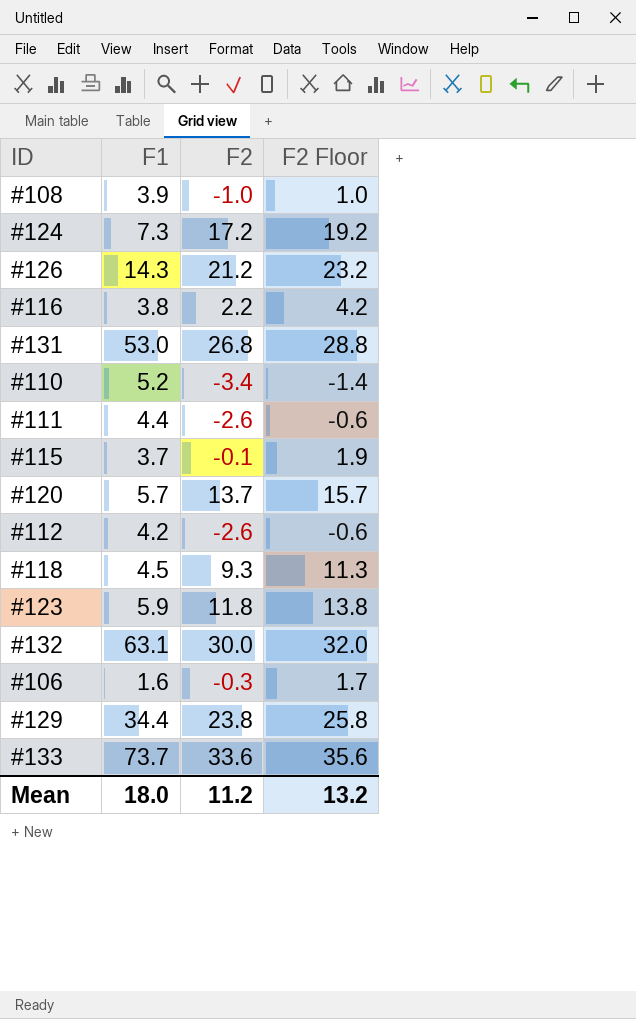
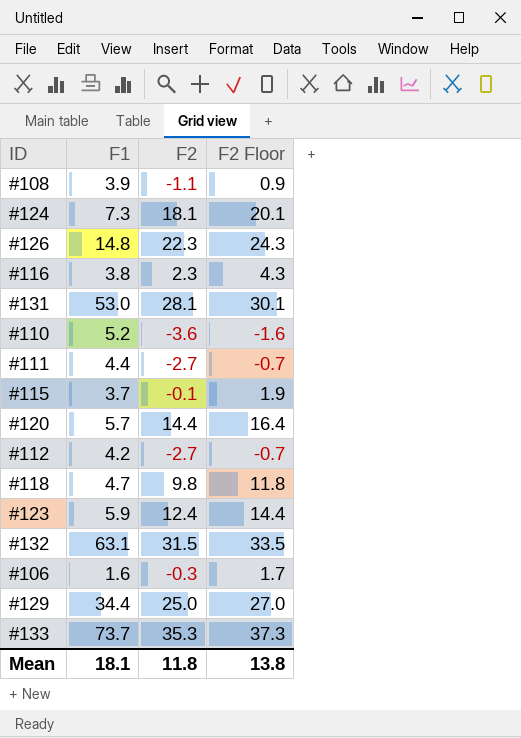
#108 | F2: -1.0 -> -1.1
#108 | F2 Floor: 1.0 -> 0.9
#124 | F2: 17.2 -> 18.1
#124 | F2 Floor: 19.2 -> 20.1
#126 | F1: 14.3 -> 14.8
#126 | F2: 21.2 -> 22.3
#126 | F2 Floor: 23.2 -> 24.3
#116 | F2: 2.2 -> 2.3
#116 | F2 Floor: 4.2 -> 4.3
#131 | F2: 26.8 -> 28.1
#131 | F2 Floor: 28.8 -> 30.1
#110 | F2: -3.4 -> -3.6
#110 | F2 Floor: -1.4 -> -1.6
#111 | F2: -2.6 -> -2.7
#111 | F2 Floor: -0.6 -> -0.7
#120 | F2: 13.7 -> 14.4
#120 | F2 Floor: 15.7 -> 16.4
#112 | F2: -2.6 -> -2.7
#112 | F2 Floor: -0.6 -> -0.7
#118 | F1: 4.5 -> 4.7
#118 | F2: 9.3 -> 9.8
#118 | F2 Floor: 11.3 -> 11.8
#123 | F2: 11.8 -> 12.4
#123 | F2 Floor: 13.8 -> 14.4
#132 | F2: 30.0 -> 31.5
#132 | F2 Floor: 32.0 -> 33.5
#129 | F2: 23.8 -> 25.0
#129 | F2 Floor: 25.8 -> 27.0
#133 | F2: 33.6 -> 35.3
#133 | F2 Floor: 35.6 -> 37.3
Mean | F1: 18.0 -> 18.1
Mean | F2: 11.2 -> 11.8
Mean | F2 Floor: 13.2 -> 13.8

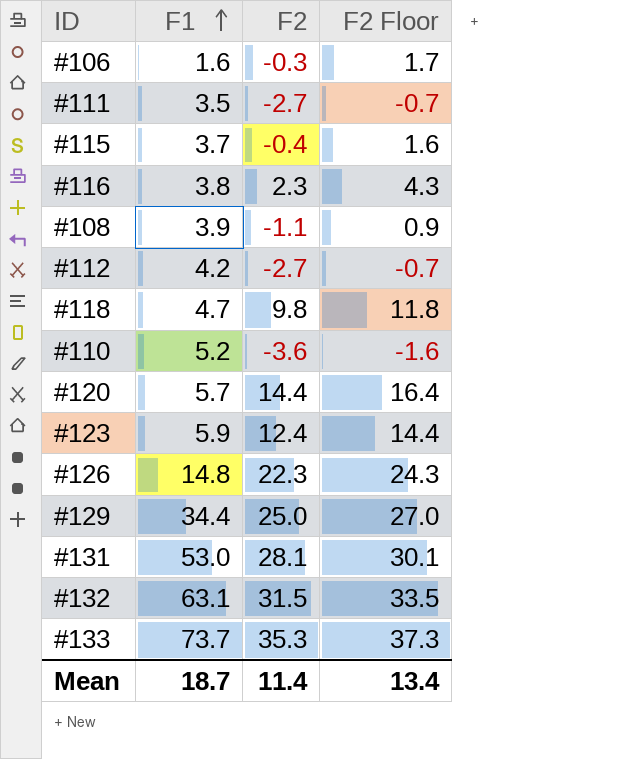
row order: none -> F1 ascending
row #124: 7.3 | 18.1 | 20.1 -> none
#111 | F1: 4.4 -> 3.5
#115 | F2: -0.1 -> -0.4
#115 | F2 Floor: 1.9 -> 1.6
Mean | F1: 18.1 -> 18.7
Mean | F2: 11.8 -> 11.4
Mean | F2 Floor: 13.8 -> 13.4

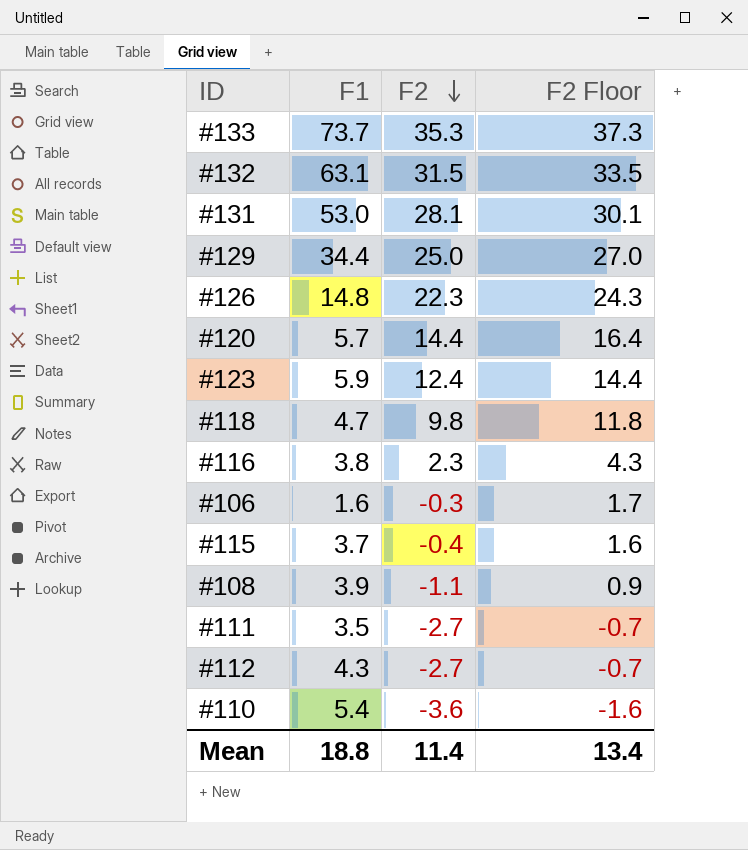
row order: F1 ascending -> F2 descending
#112 | F1: 4.2 -> 4.3
#110 | F1: 5.2 -> 5.4
Mean | F1: 18.7 -> 18.8

